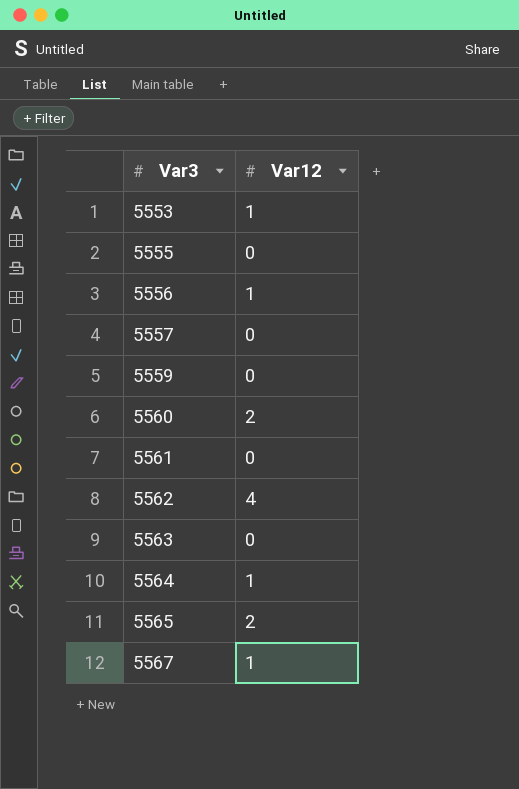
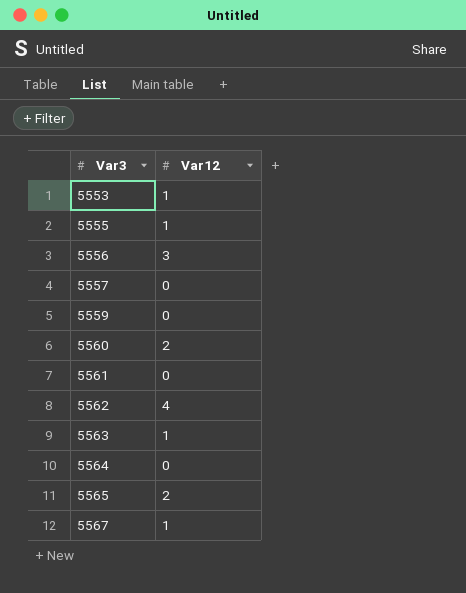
5555 | Var12: 0 -> 1
5556 | Var12: 1 -> 3
5563 | Var12: 0 -> 1
5564 | Var12: 1 -> 0

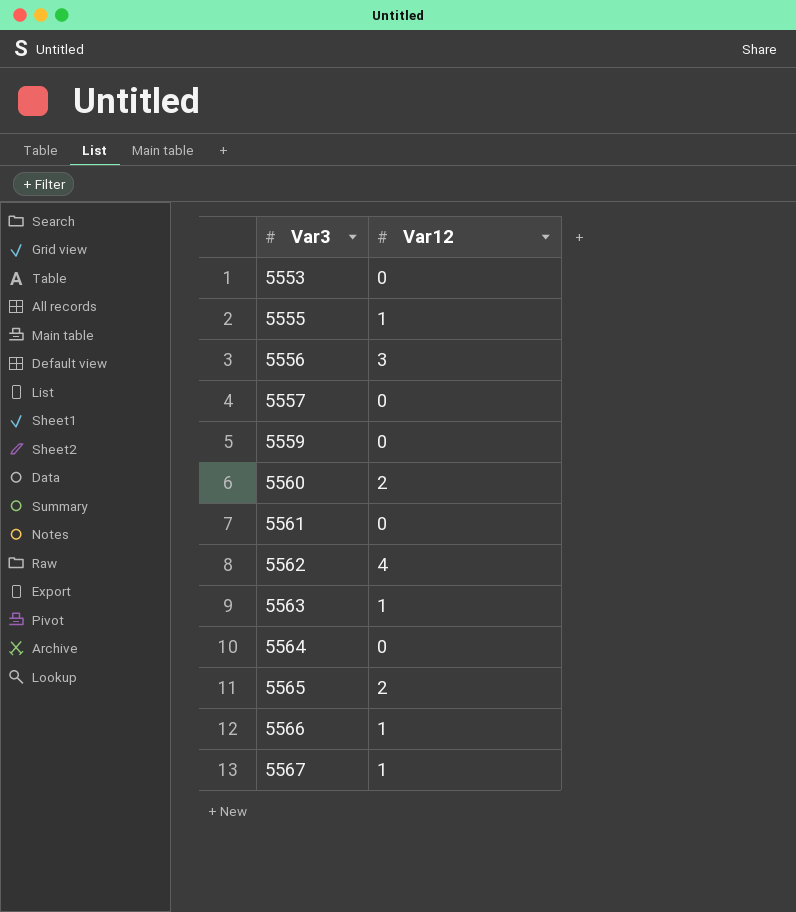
5553 | Var12: 1 -> 0
row 5566: none -> 1

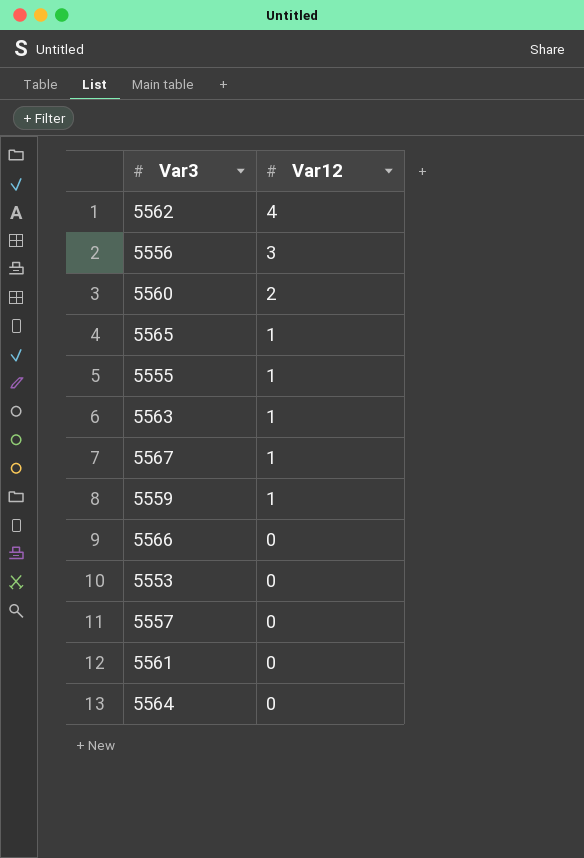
row order: Var3 ascending -> Var12 descending
5565 | Var12: 2 -> 1
5559 | Var12: 0 -> 1
5566 | Var12: 1 -> 0

